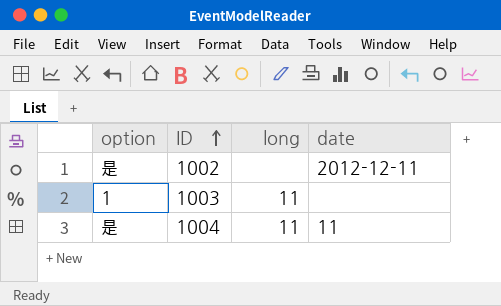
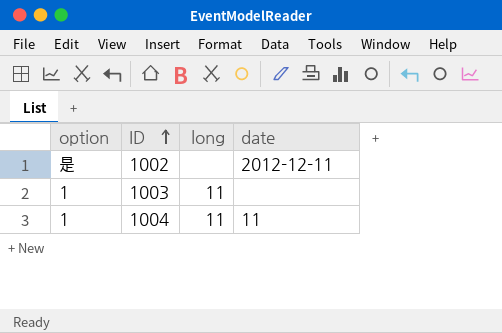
1004 | option: 是 -> 1

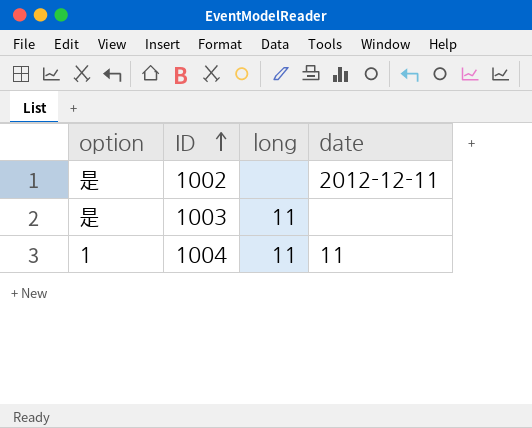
1003 | option: 1 -> 是

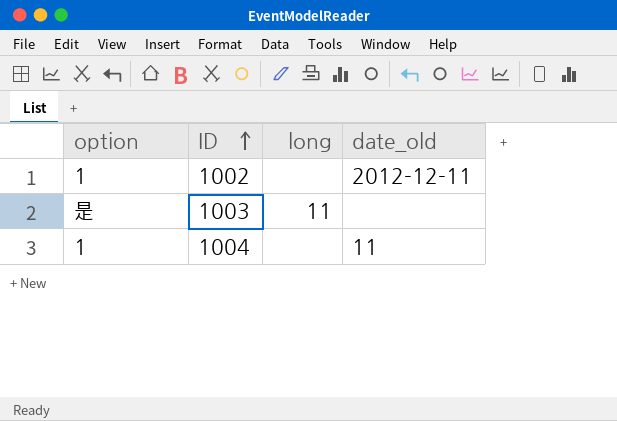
column name: date -> date_old
1002 | option: 是 -> 1
1004 | long: 11 -> none

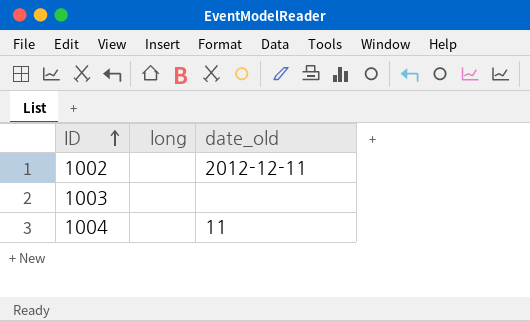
column option | position: 1 -> none
1003 | long: 11 -> none

